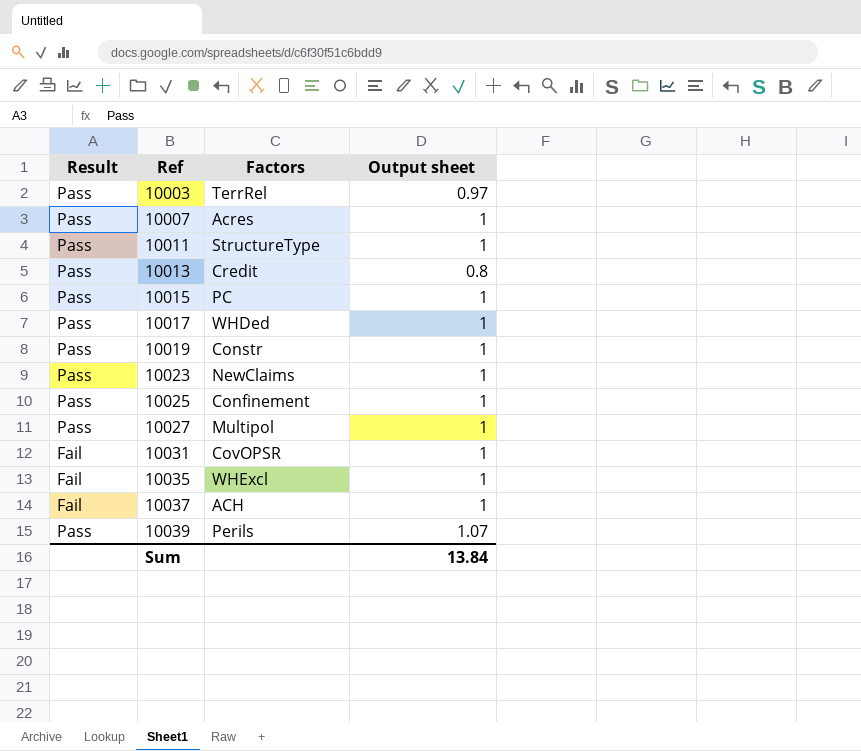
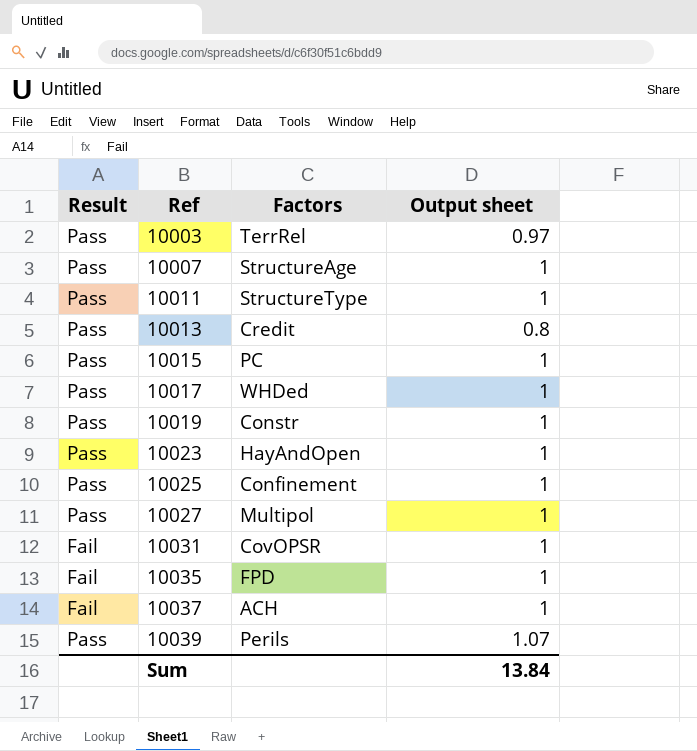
10007 | Factors: Acres -> StructureAge
10023 | Factors: NewClaims -> HayAndOpen
10035 | Factors: WHExcl -> FPD

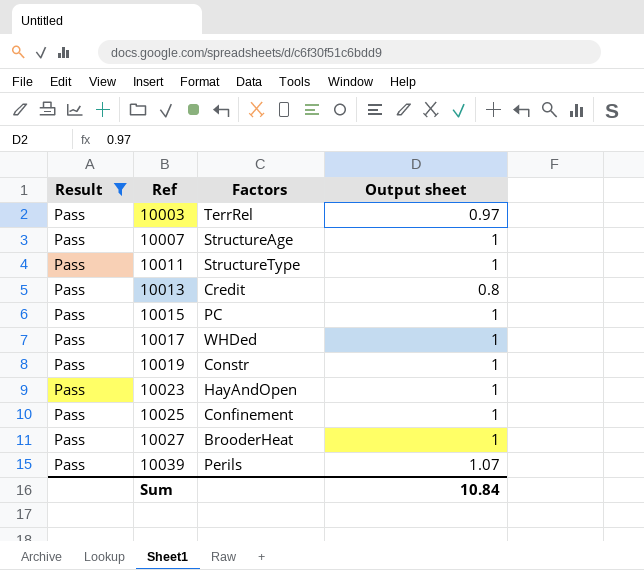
filter: none -> Result = Pass
10027 | Factors: Multipol -> BrooderHeat
Sum | Output sheet: 13.84 -> 10.84

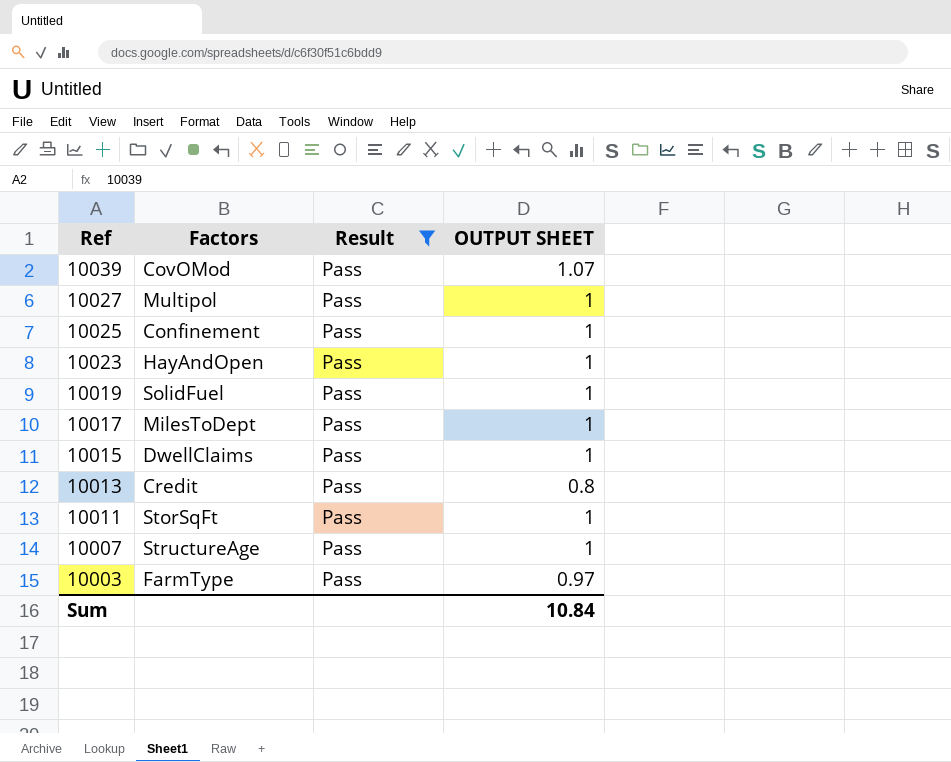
row order: Ref ascending -> Ref descending
column Result | position: 1 -> 3
column name: Output sheet -> OUTPUT SHEET
10039 | Factors: Perils -> CovOMod
10027 | Factors: BrooderHeat -> Multipol
10019 | Factors: Constr -> SolidFuel
10017 | Factors: WHDed -> MilesToDept
10015 | Factors: PC -> DwellClaims
10011 | Factors: StructureType -> StorSqFt
10003 | Factors: TerrRel -> FarmType

